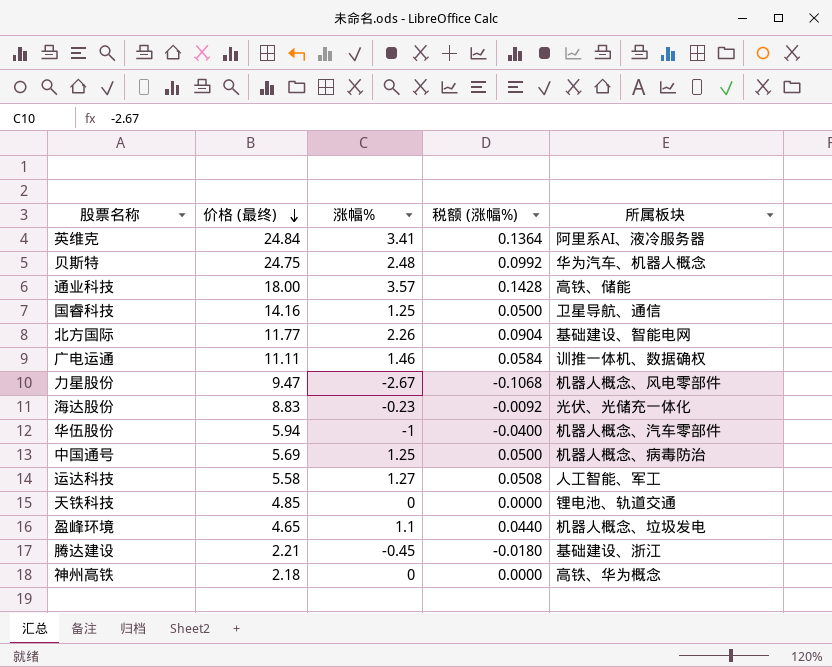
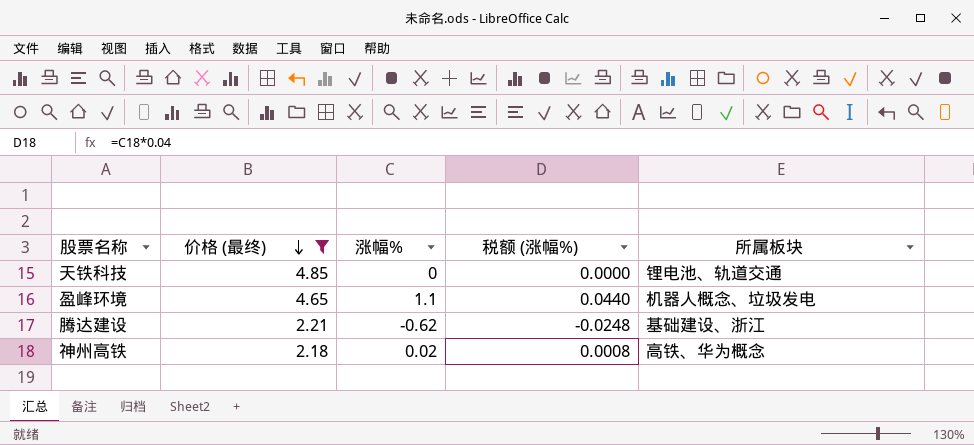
filter: none -> 价格 (最终) <= 4.85
腾达建设 | 涨幅%: -0.45 -> -0.62
腾达建设 | 税额 (涨幅%): -0.0180 -> -0.0248
神州高铁 | 涨幅%: 0 -> 0.02
神州高铁 | 税额 (涨幅%): 0.0000 -> 0.0008

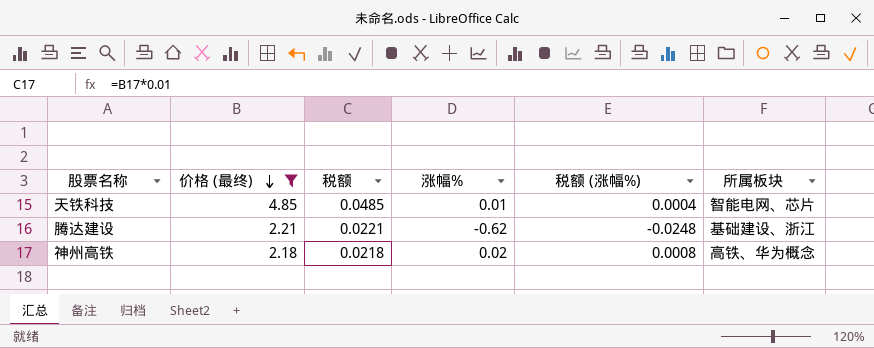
column 税额 | formula: none -> [价格 (最终)] * 0.01
row 盈峰环境: 4.65 | 1.1 | 0.0440 | 机器人概念、垃圾发电 -> none
天铁科技 | 涨幅%: 0 -> 0.01
天铁科技 | 税额 (涨幅%): 0.0000 -> 0.0004
天铁科技 | 所属板块: 锂电池、轨道交通 -> 智能电网、芯片

